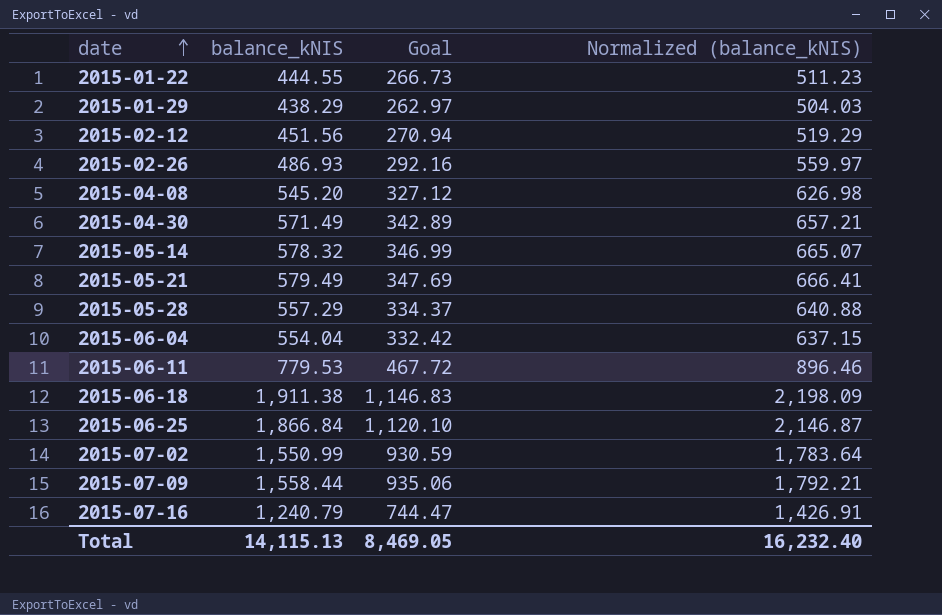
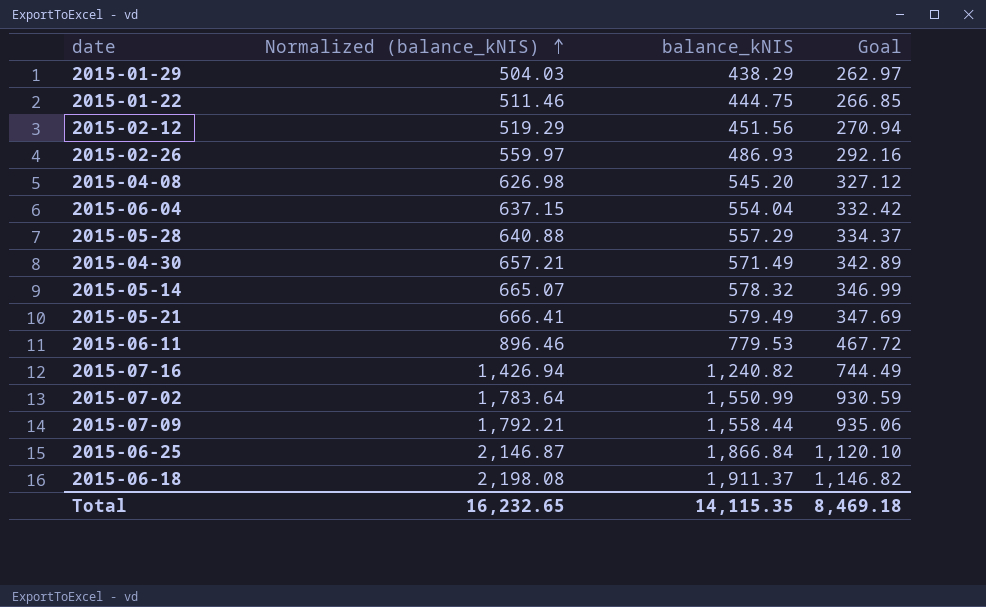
row order: date ascending -> Normalized (balance_kNIS) ascending
column Normalized (balance_kNIS) | position: 4 -> 2
2015-01-22 | Normalized (balance_kNIS): 511.23 -> 511.46
2015-01-22 | balance_kNIS: 444.55 -> 444.75
2015-01-22 | Goal: 266.73 -> 266.85
2015-07-16 | Normalized (balance_kNIS): 1,426.91 -> 1,426.94
2015-07-16 | balance_kNIS: 1,240.79 -> 1,240.82
2015-07-16 | Goal: 744.47 -> 744.49
2015-06-18 | Normalized (balance_kNIS): 2,198.09 -> 2,198.08
2015-06-18 | balance_kNIS: 1,911.38 -> 1,911.37
2015-06-18 | Goal: 1,146.83 -> 1,146.82
Total | Normalized (balance_kNIS): 16,232.40 -> 16,232.65
Total | balance_kNIS: 14,115.13 -> 14,115.35
Total | Goal: 8,469.05 -> 8,469.18

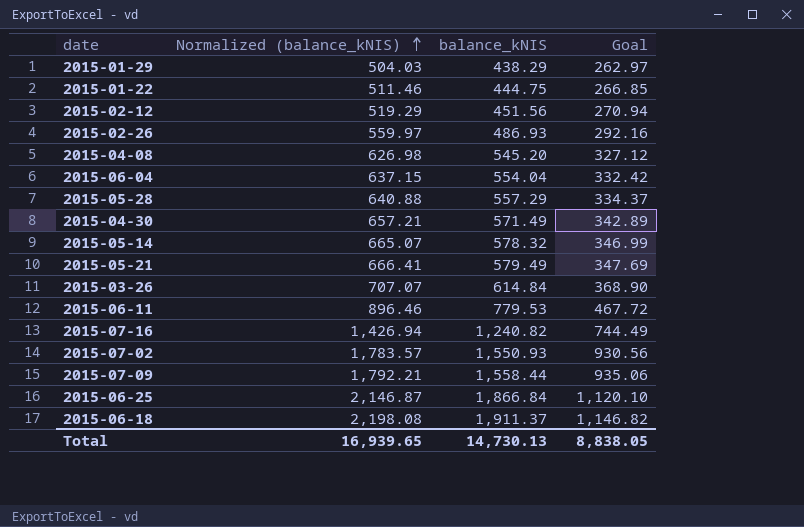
row 2015-03-26: none -> 707.07 | 614.84 | 368.90
2015-07-02 | Normalized (balance_kNIS): 1,783.64 -> 1,783.57
2015-07-02 | balance_kNIS: 1,550.99 -> 1,550.93
2015-07-02 | Goal: 930.59 -> 930.56
Total | Normalized (balance_kNIS): 16,232.65 -> 16,939.65
Total | balance_kNIS: 14,115.35 -> 14,730.13
Total | Goal: 8,469.18 -> 8,838.05

